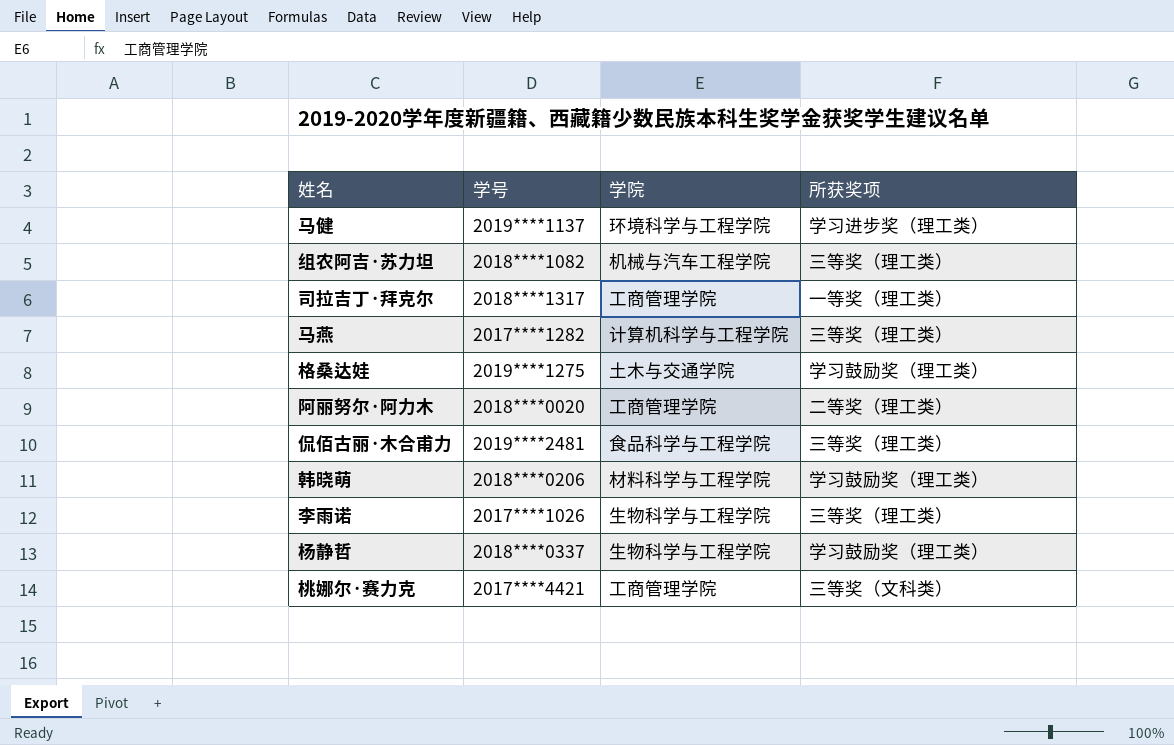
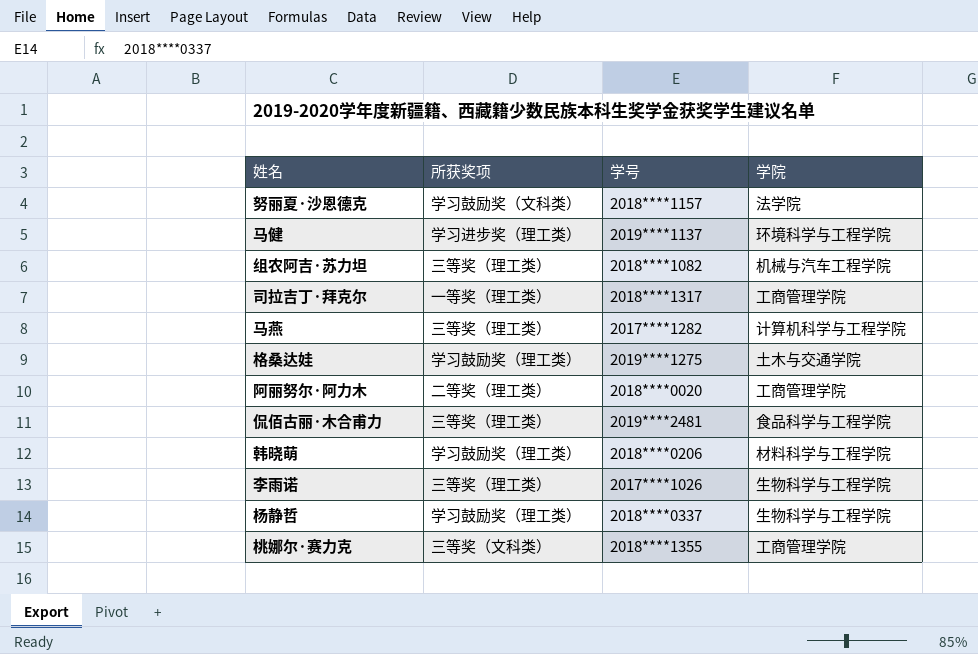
column 所获奖项 | position: 4 -> 2
row 努丽夏·沙恩德克: none -> 学习鼓励奖（文科类） | 2018****1157 | 法学院
桃娜尔·赛力克 | 学号: 2017****4421 -> 2018****1355

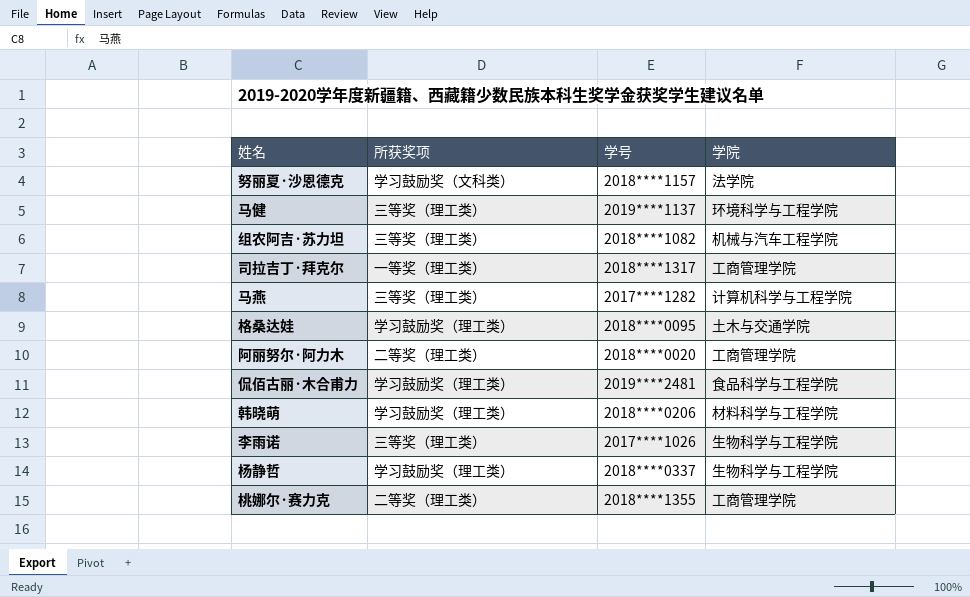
马健 | 所获奖项: 学习进步奖（理工类） -> 三等奖（理工类）
格桑达娃 | 学号: 2019****1275 -> 2018****0095
侃佰古丽·木合甫力 | 所获奖项: 三等奖（理工类） -> 学习鼓励奖（理工类）
桃娜尔·赛力克 | 所获奖项: 三等奖（文科类） -> 二等奖（理工类）

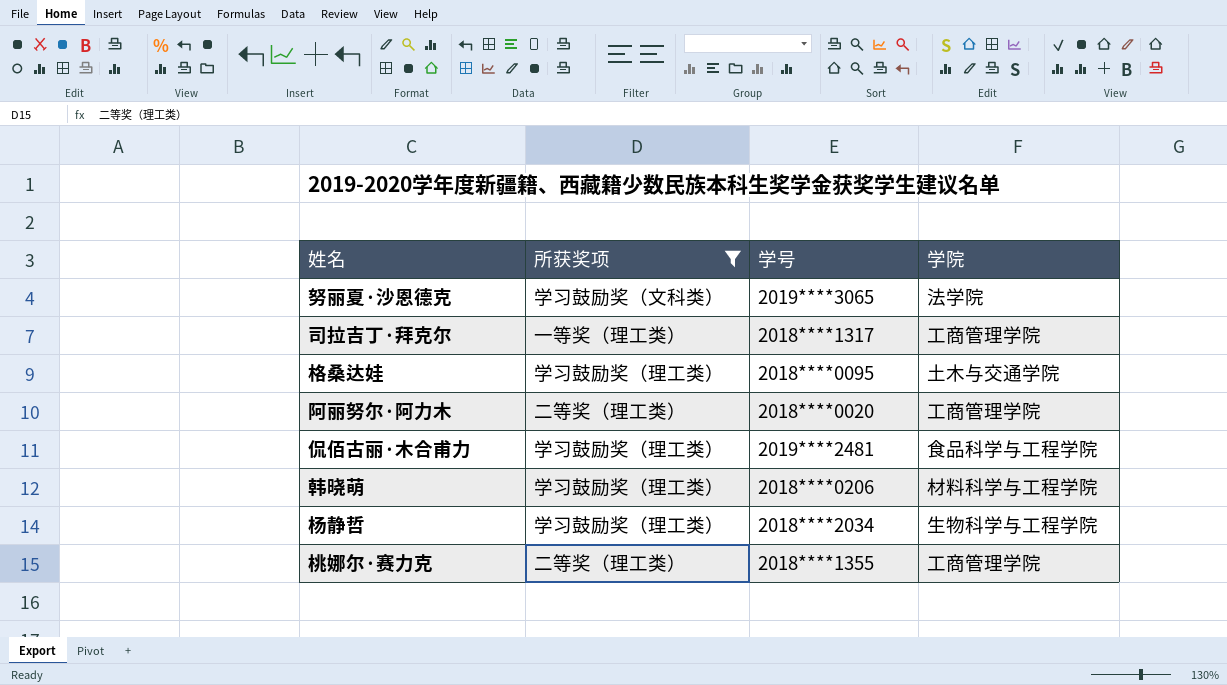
filter: none -> 所获奖项 != 三等奖（理工类）
努丽夏·沙恩德克 | 学号: 2018****1157 -> 2019****3065
杨静哲 | 学号: 2018****0337 -> 2018****2034

